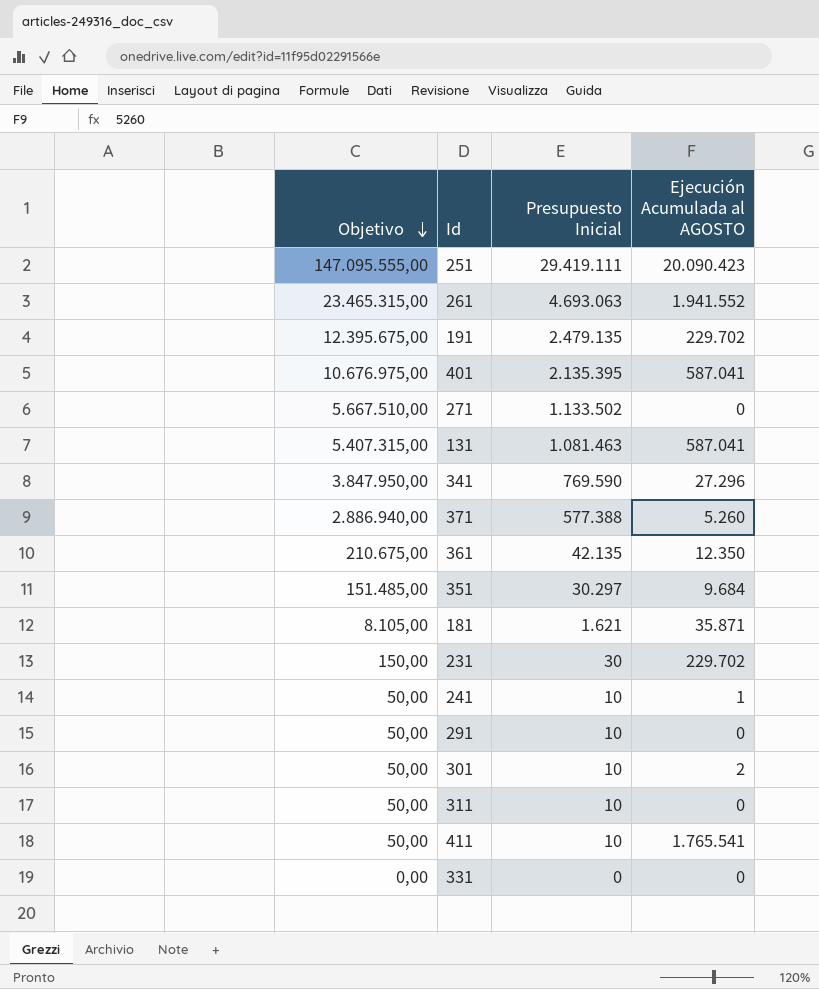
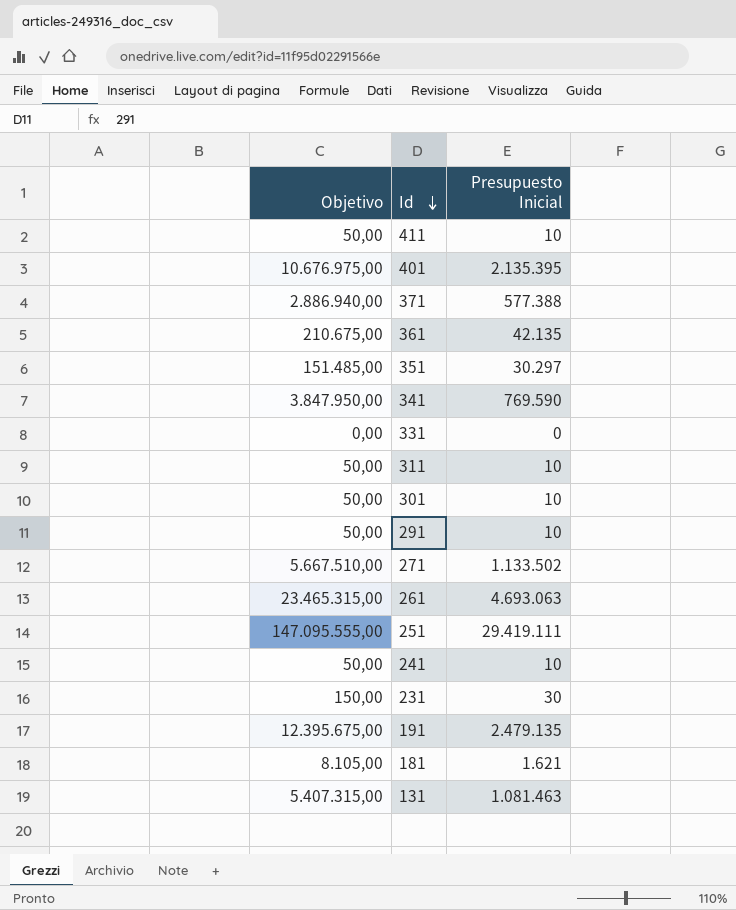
row order: Objetivo descending -> Id descending
column Ejecución Acumulada al AGOSTO | position: 4 -> none

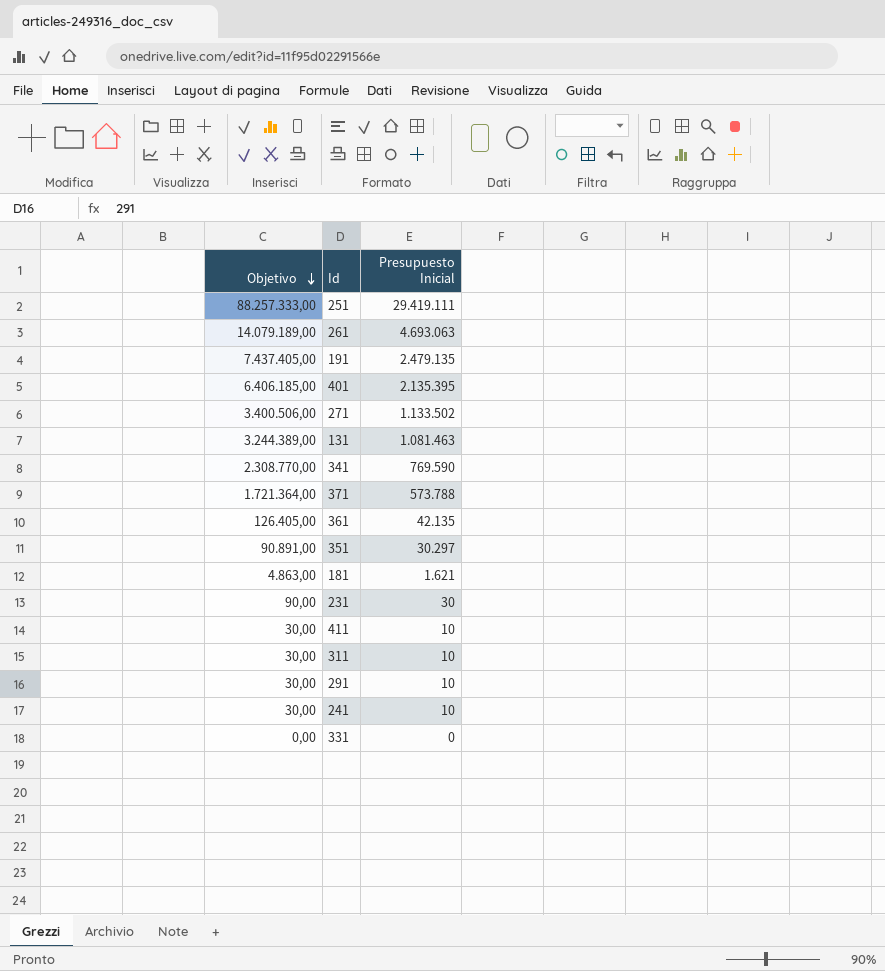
row order: Id descending -> Objetivo descending
column Objetivo | formula: [Presupuesto Inicial] * 5 -> [Presupuesto Inicial] * 3
row 301: 50,00 | 10 -> none
371 | Presupuesto Inicial: 577.388 -> 573.788

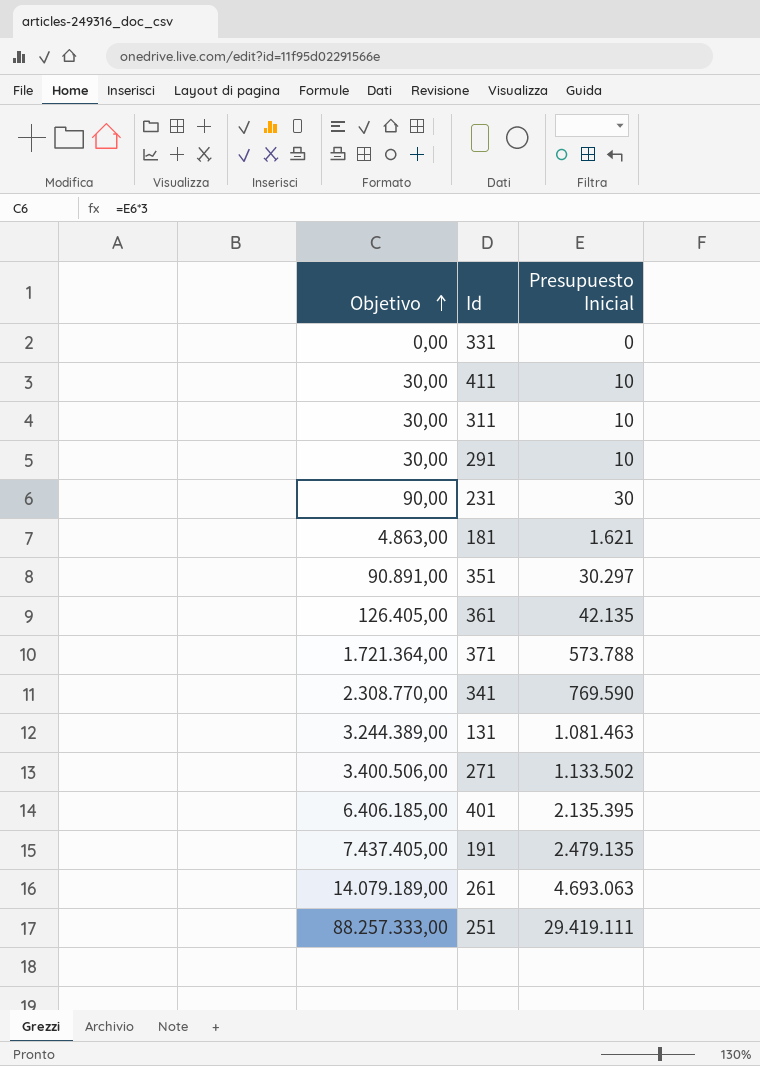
row order: Objetivo descending -> Objetivo ascending
row 241: 30,00 | 10 -> none

